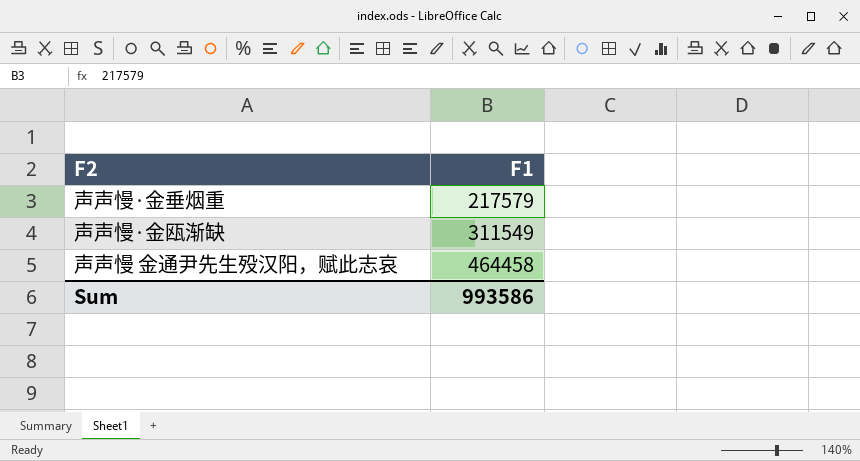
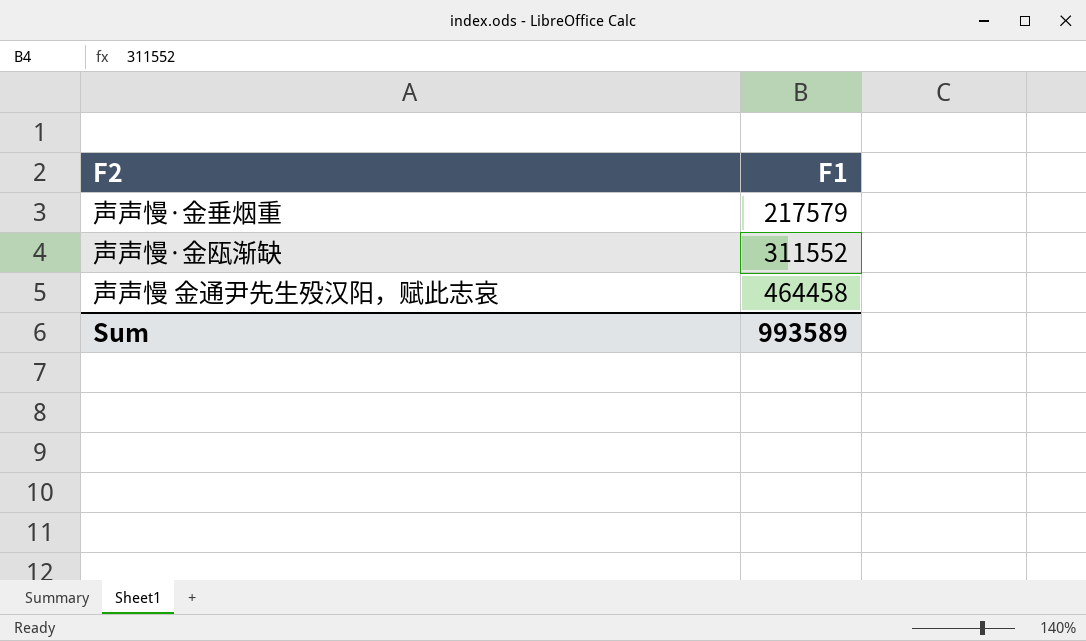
声声慢·金瓯渐缺 | F1: 311549 -> 311552
Sum | F1: 993586 -> 993589

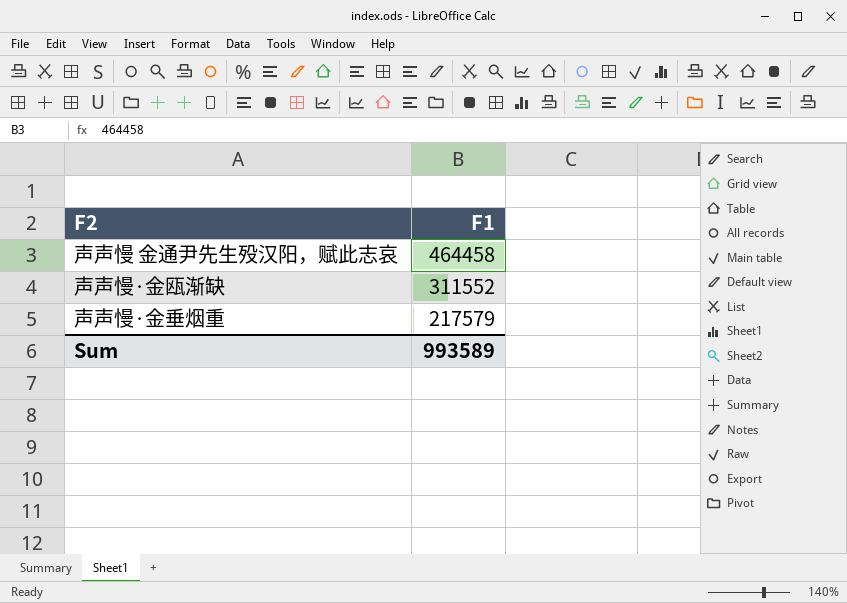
row order: F1 ascending -> F1 descending

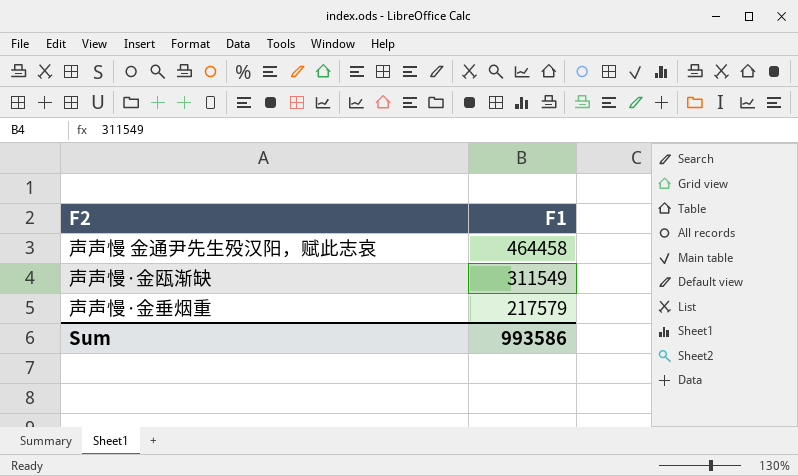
声声慢·金瓯渐缺 | F1: 311552 -> 311549
Sum | F1: 993589 -> 993586

